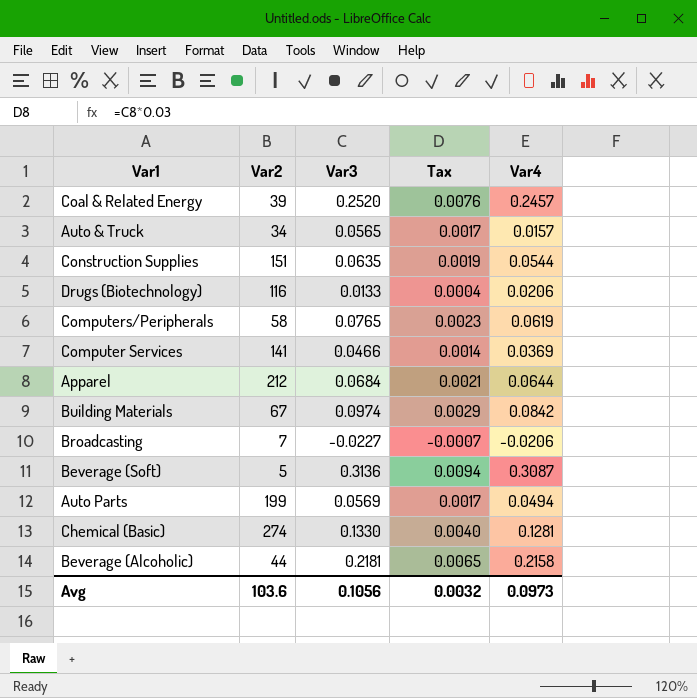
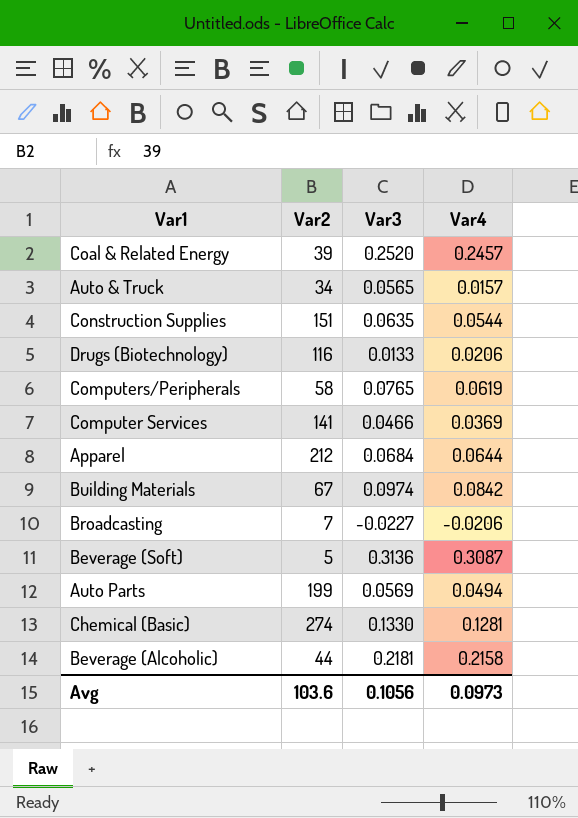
column Tax | formula: [Var3] * 0.03 -> none

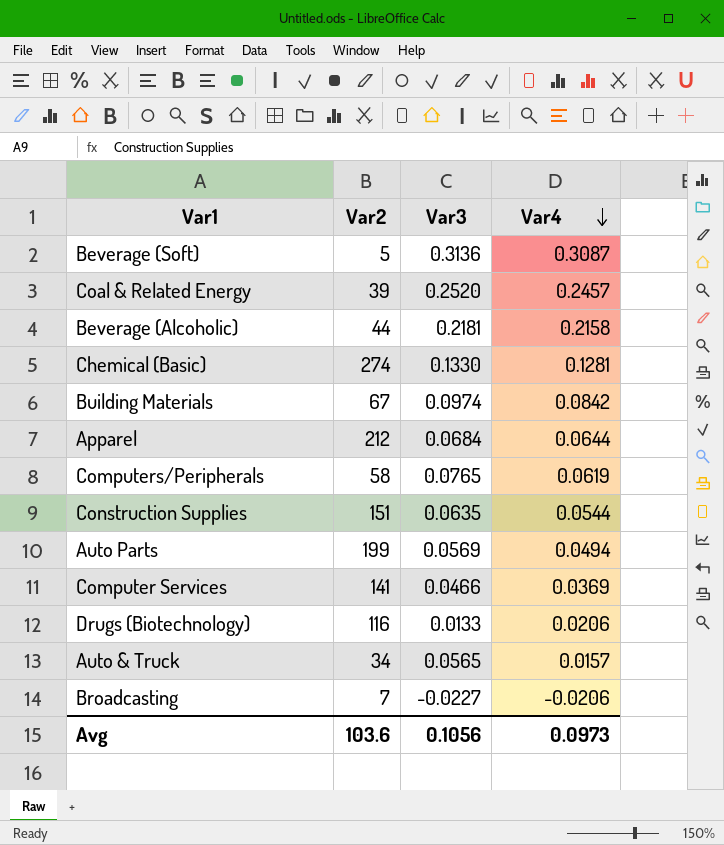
row order: none -> Var4 descending

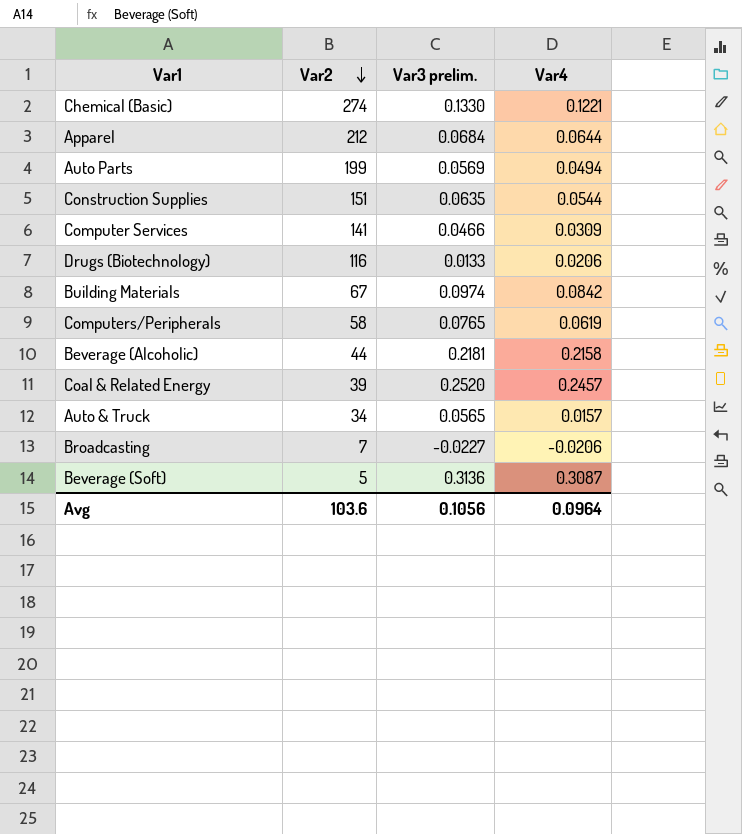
row order: Var4 descending -> Var2 descending
column name: Var3 -> Var3 prelim.
Chemical (Basic) | Var4: 0.1281 -> 0.1221
Computer Services | Var4: 0.0369 -> 0.0309
Avg | Var4: 0.0973 -> 0.0964

